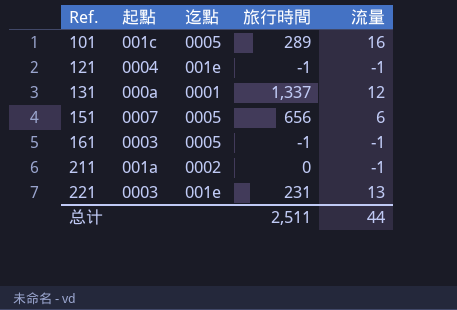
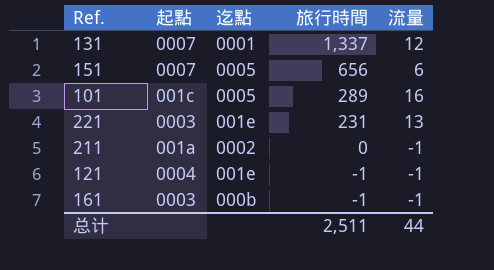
row order: Ref. ascending -> 旅行時間 descending
131 | 起點: 000a -> 0007
161 | 迄點: 0005 -> 000b

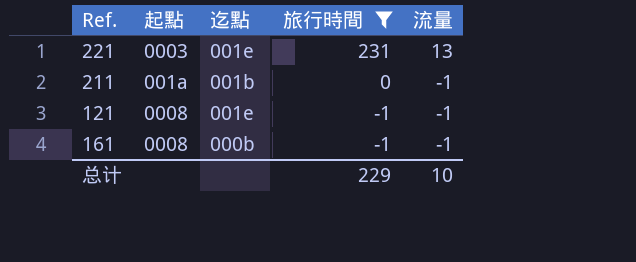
filter: none -> 旅行時間 <= 231
211 | 迄點: 0002 -> 001b
121 | 起點: 0004 -> 0008
161 | 起點: 0003 -> 0008
总计 | 旅行時間: 2,511 -> 229
总计 | 流量: 44 -> 10

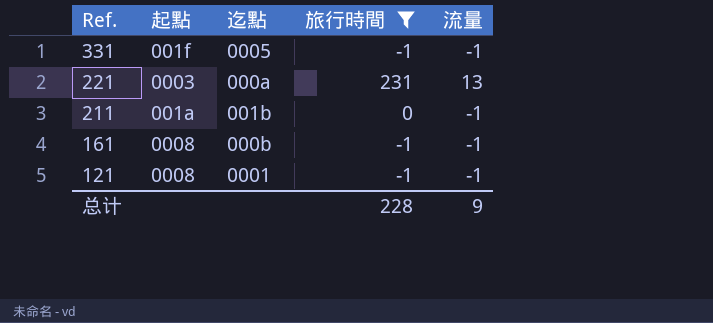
row order: 旅行時間 descending -> Ref. descending
row 331: none -> 001f | 0005 | -1 | -1
221 | 迄點: 001e -> 000a
121 | 迄點: 001e -> 0001
总计 | 旅行時間: 229 -> 228
总计 | 流量: 10 -> 9

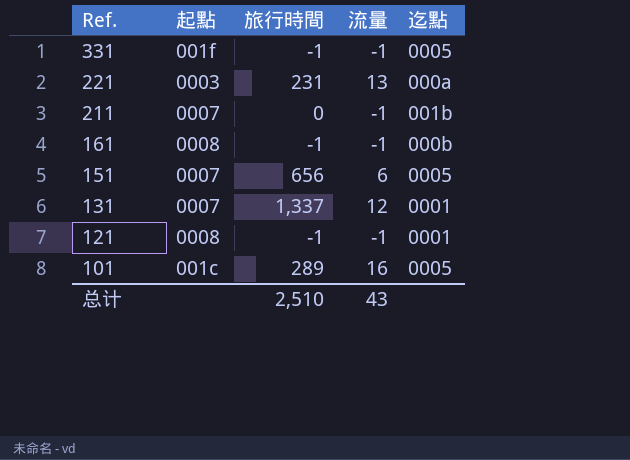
filter: 旅行時間 <= 231 -> none
column 迄點 | position: 3 -> 5
211 | 起點: 001a -> 0007
总计 | 旅行時間: 228 -> 2,510
总计 | 流量: 9 -> 43

